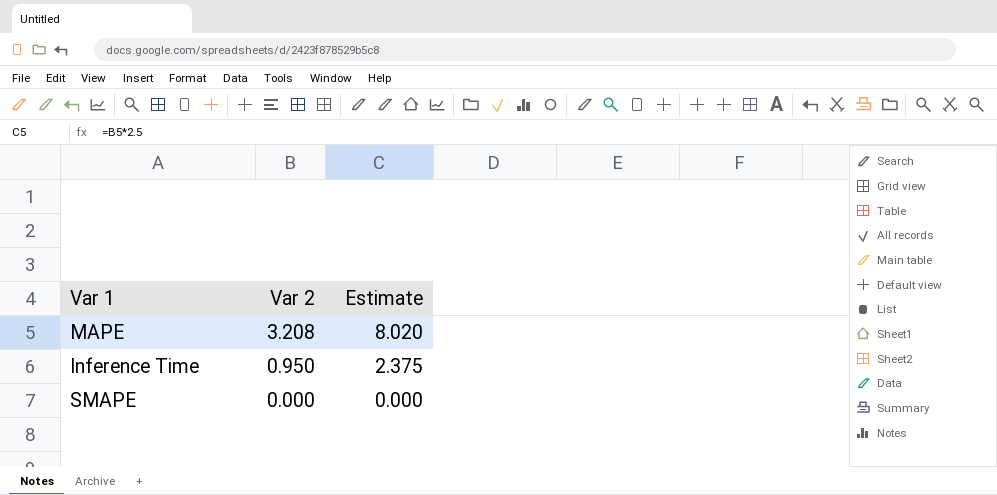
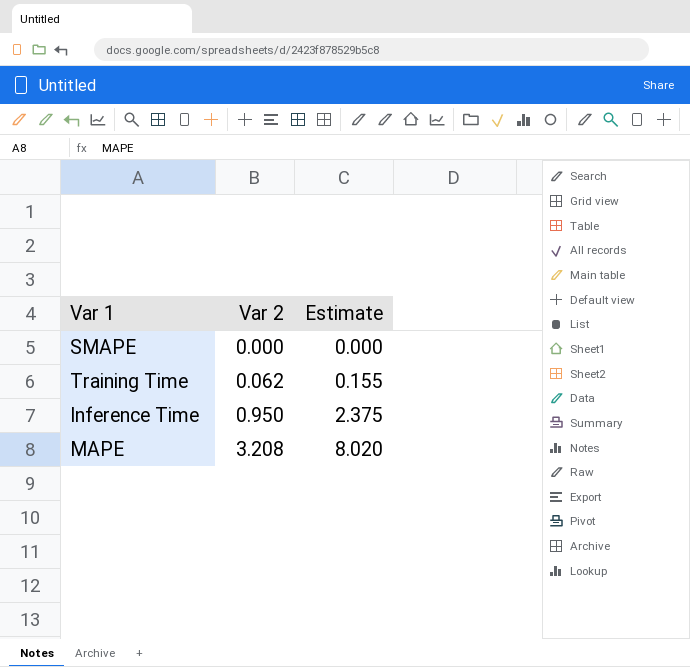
row order: Var 2 descending -> Var 2 ascending
row Training Time: none -> 0.062 | 0.155

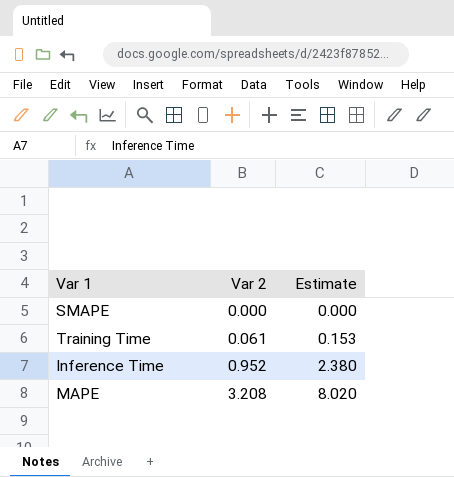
Training Time | Var 2: 0.062 -> 0.061
Training Time | Estimate: 0.155 -> 0.153
Inference Time | Var 2: 0.950 -> 0.952
Inference Time | Estimate: 2.375 -> 2.380

